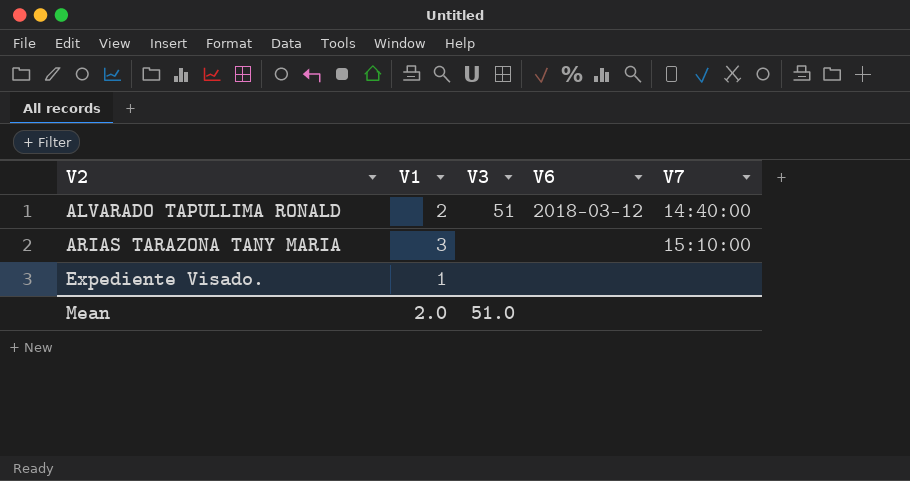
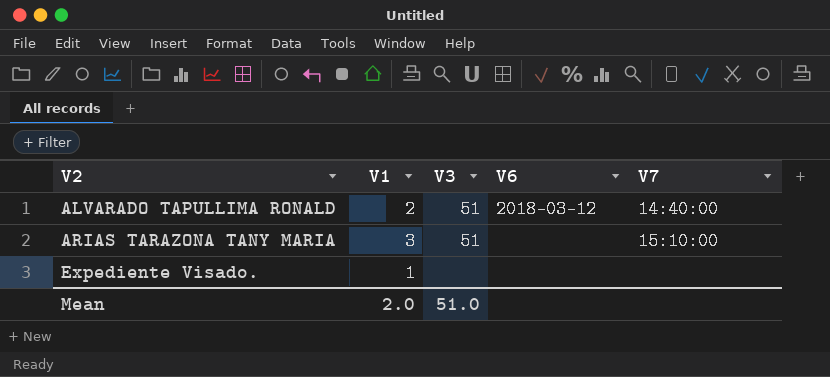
ARIAS TARAZONA TANY MARIA | V3: none -> 51

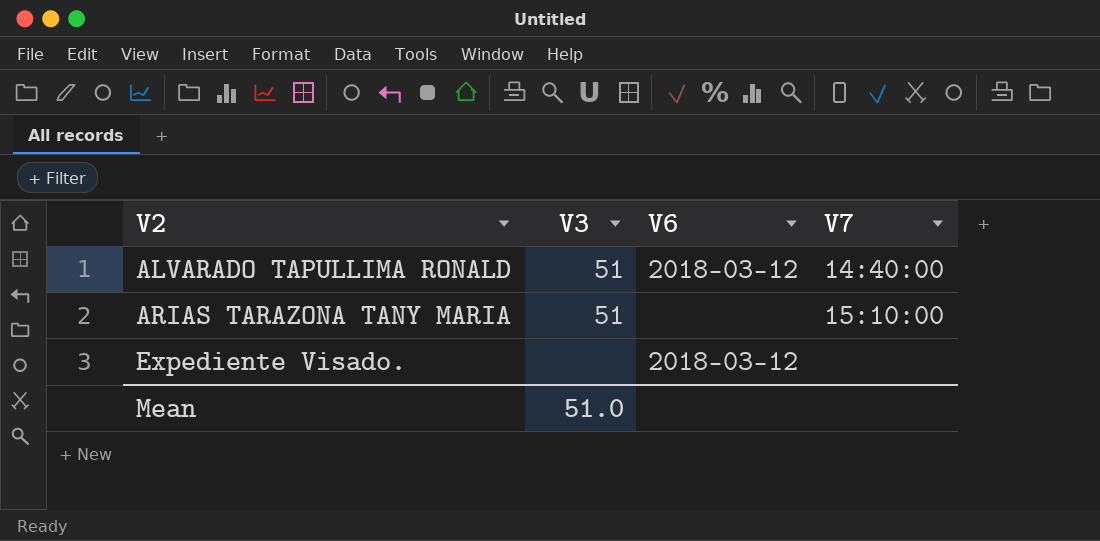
column V1 | position: 2 -> none
Expediente Visado. | V6: none -> 2018-03-12

